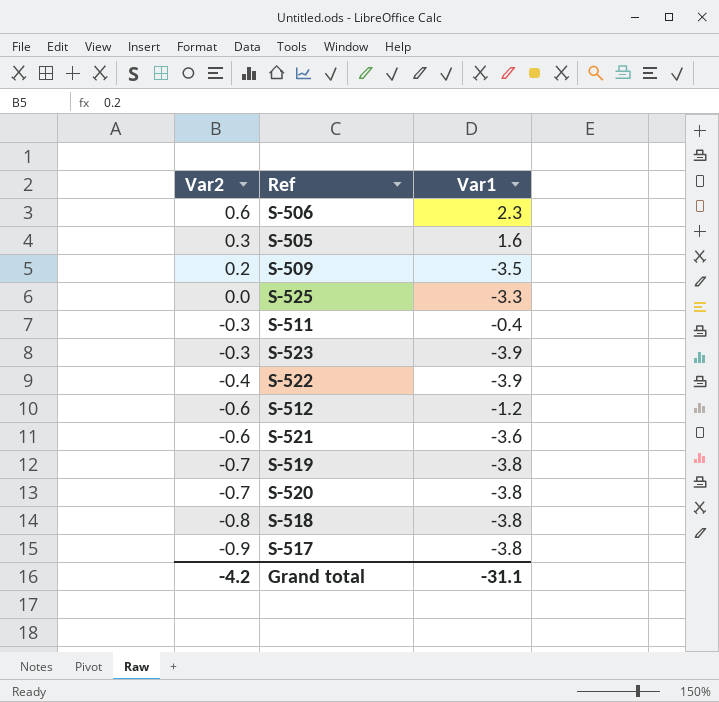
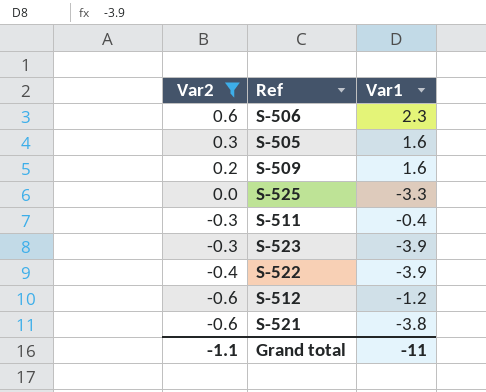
filter: none -> Var2 >= -0.6
S-509 | Var1: -3.5 -> 1.6
S-521 | Var1: -3.6 -> -3.8
Grand total | Var2: -4.2 -> -1.1
Grand total | Var1: -31.1 -> -11

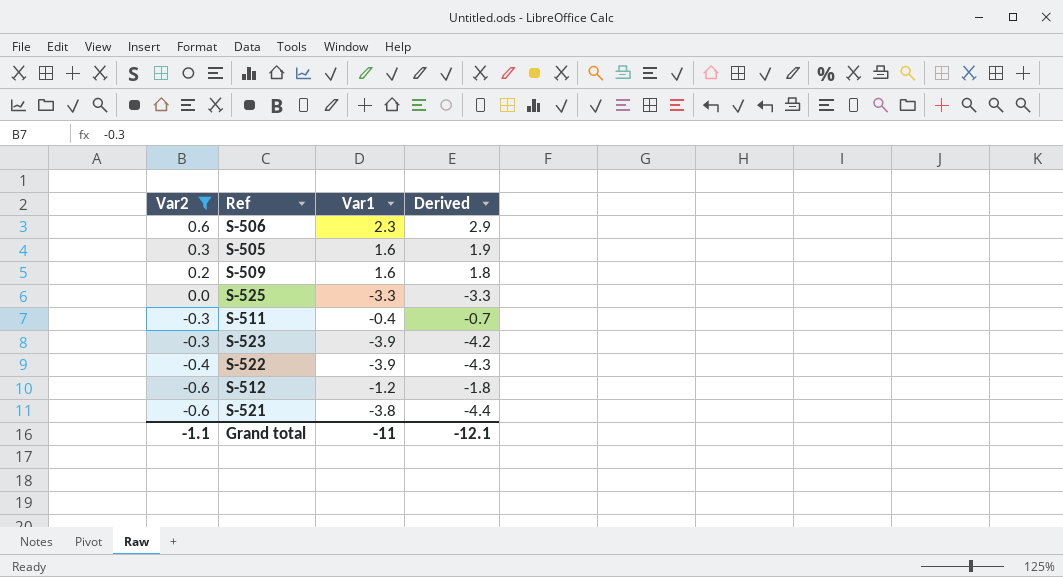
column Derived | formula: none -> [Var2] + [Var1]

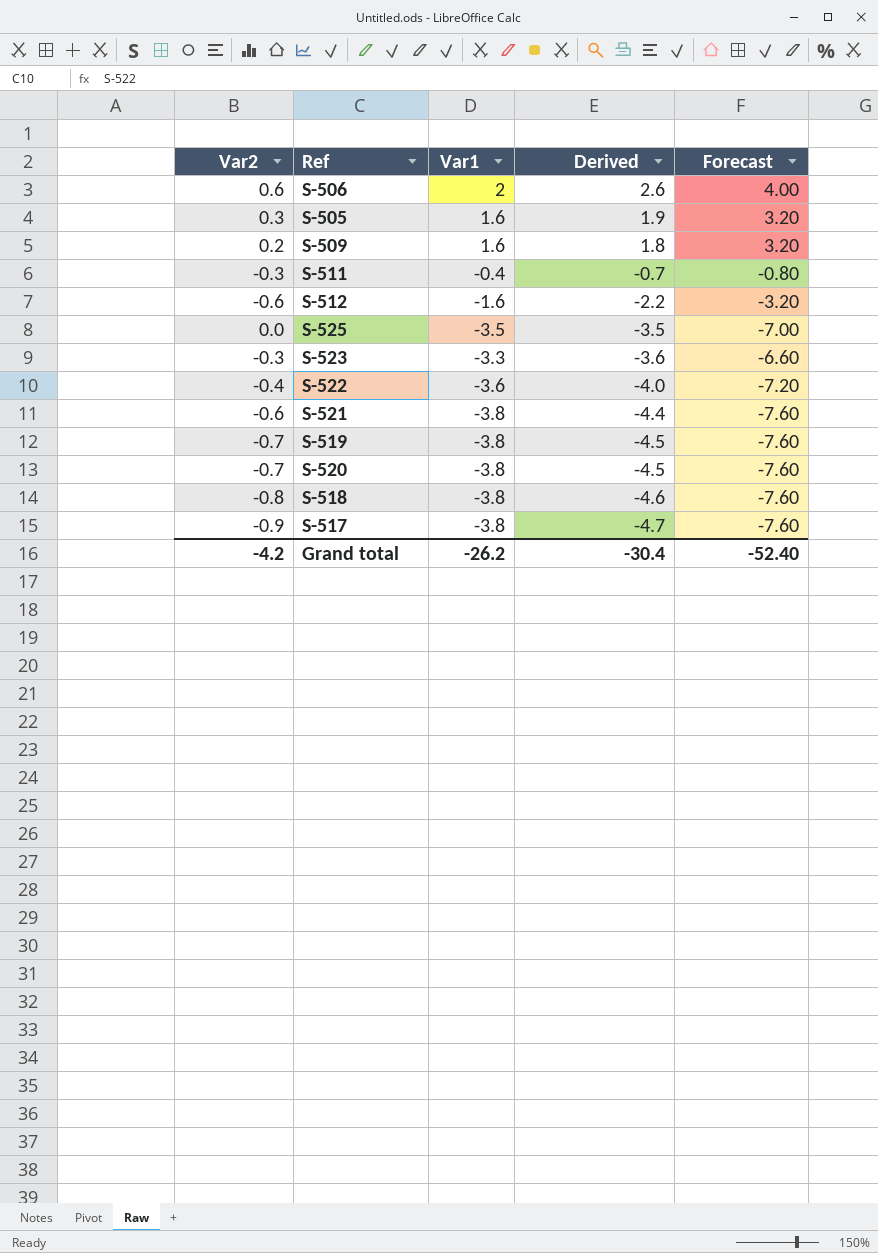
filter: Var2 >= -0.6 -> none
row order: Var2 descending -> Derived descending
column Forecast | formula: none -> [Var1] * 2
S-506 | Var1: 2.3 -> 2
S-506 | Derived: 2.9 -> 2.6
S-512 | Var1: -1.2 -> -1.6
S-512 | Derived: -1.8 -> -2.2
S-525 | Var1: -3.3 -> -3.5
S-525 | Derived: -3.3 -> -3.5
S-523 | Var1: -3.9 -> -3.3
S-523 | Derived: -4.2 -> -3.6
S-522 | Var1: -3.9 -> -3.6
S-522 | Derived: -4.3 -> -4.0
Grand total | Var2: -1.1 -> -4.2
Grand total | Var1: -11 -> -26.2
Grand total | Derived: -12.1 -> -30.4

